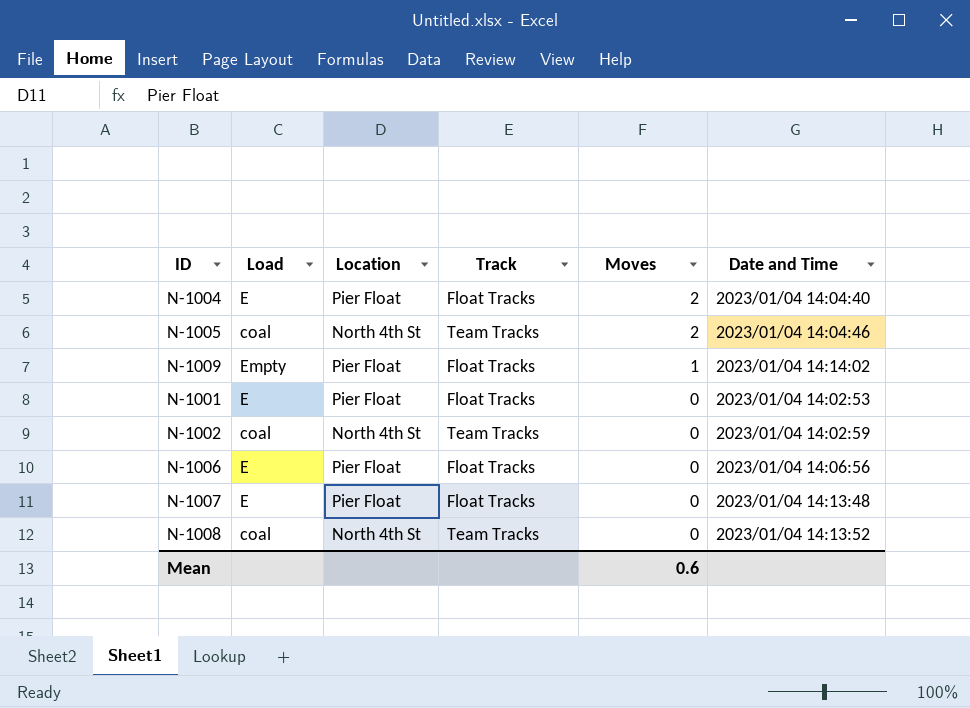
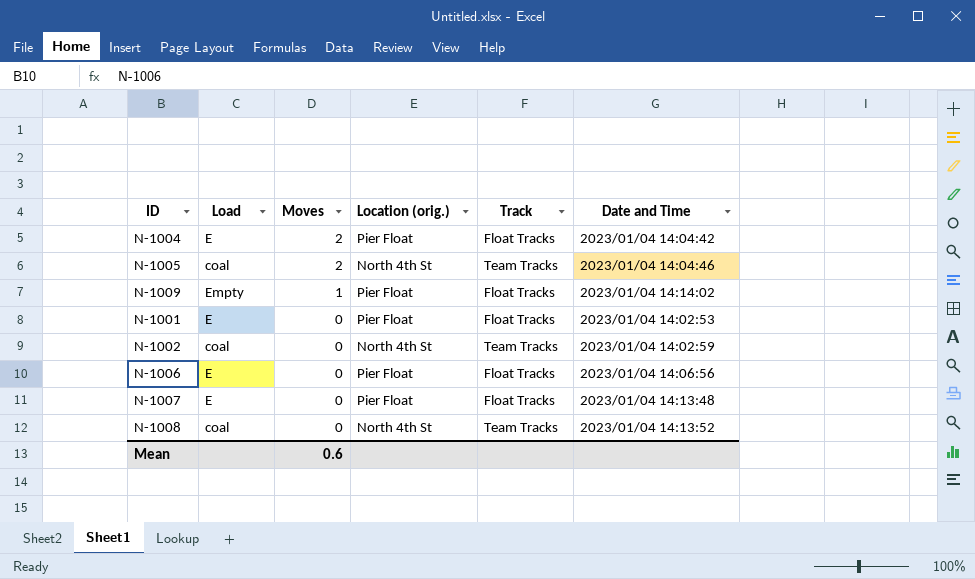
column Moves | position: 5 -> 3
column name: Location -> Location (orig.)
N-1004 | Date and Time: 2023/01/04 14:04:40 -> 2023/01/04 14:04:42

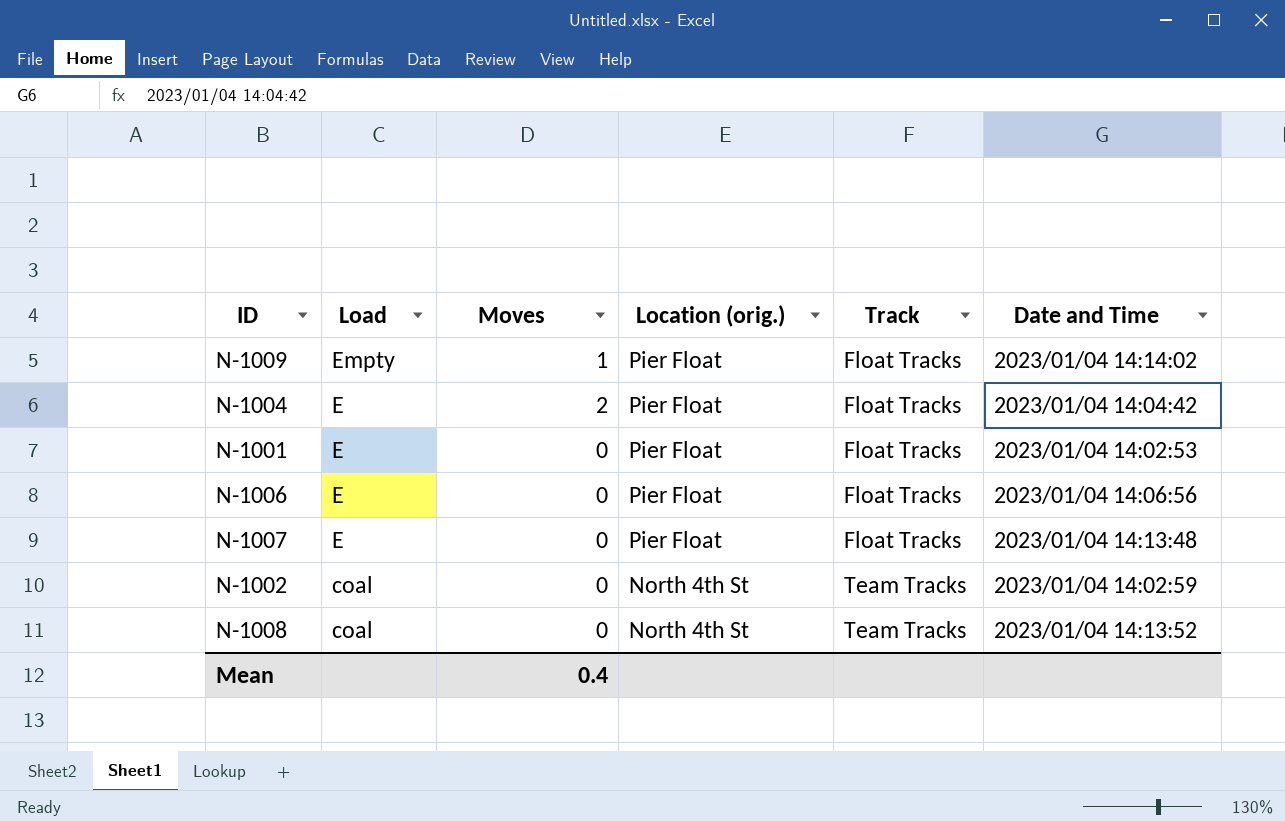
row order: Moves descending -> Load descending
row N-1005: coal | 2 | North 4th St | Team Tracks | 2023/01/04 14:04:46 -> none
Mean | Moves: 0.6 -> 0.4

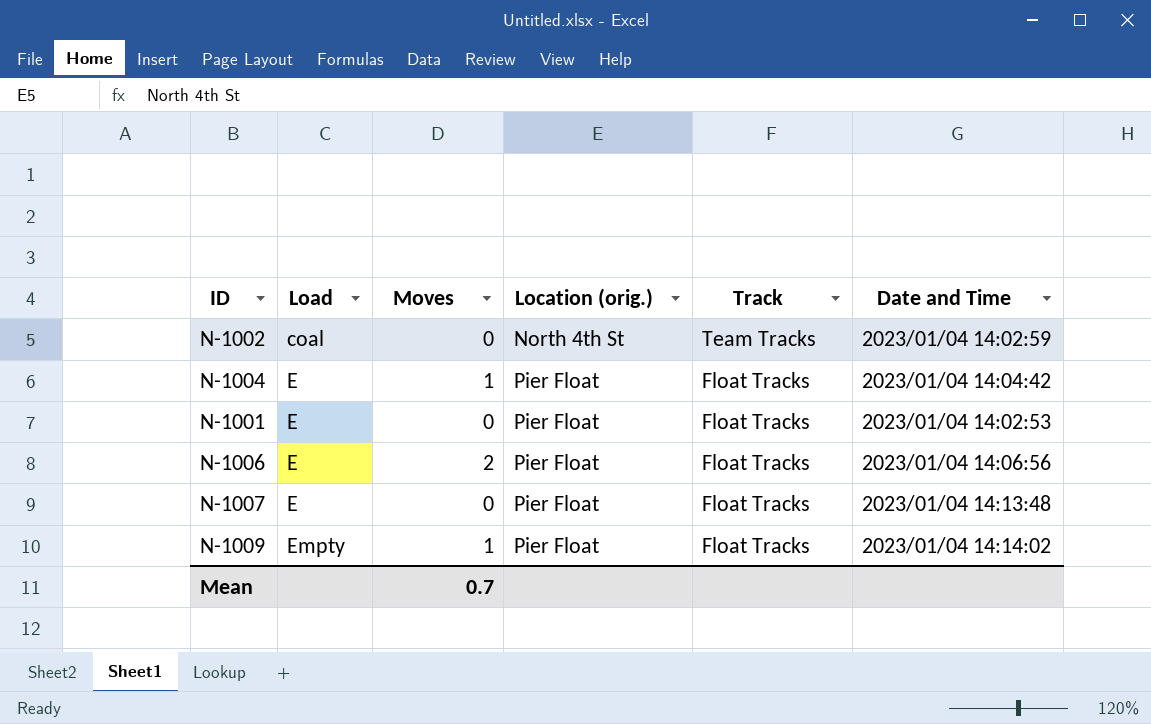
row order: Load descending -> Load ascending
row N-1008: coal | 0 | North 4th St | Team Tracks | 2023/01/04 14:13:52 -> none
N-1004 | Moves: 2 -> 1
N-1006 | Moves: 0 -> 2
Mean | Moves: 0.4 -> 0.7

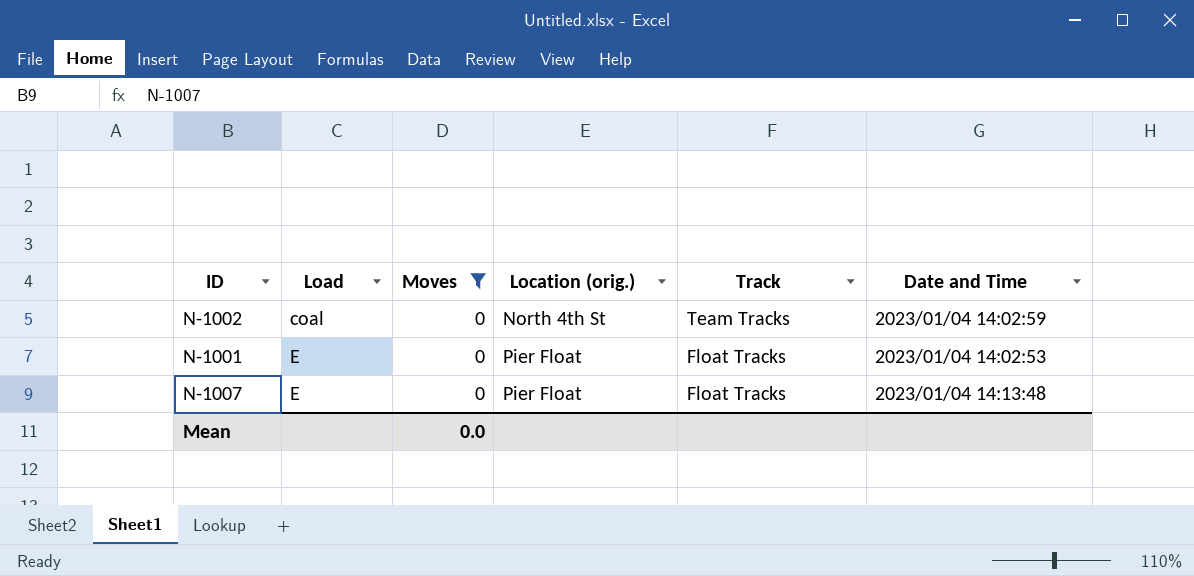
filter: none -> Moves = 0
Mean | Moves: 0.7 -> 0.0

